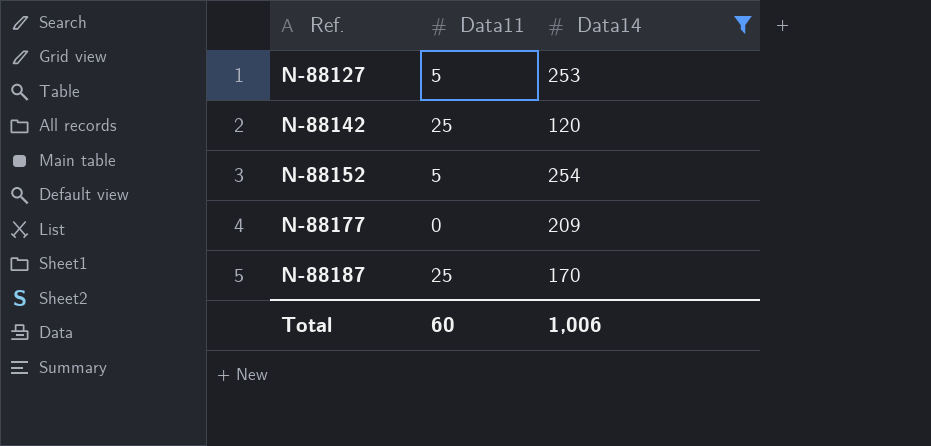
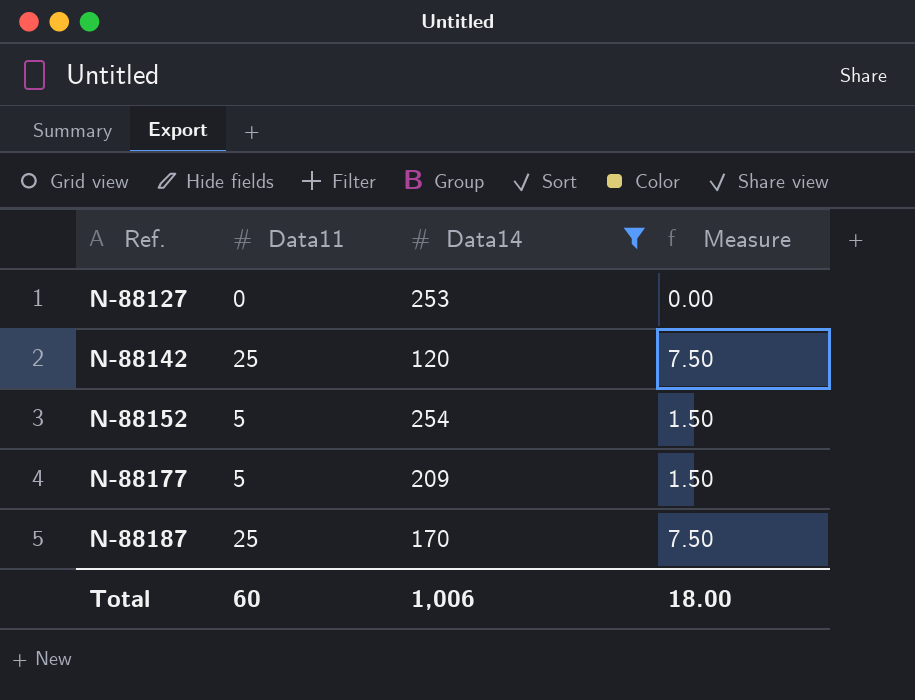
column Measure | formula: none -> [Data11] * 0.3
N-88127 | Data11: 5 -> 0
N-88177 | Data11: 0 -> 5

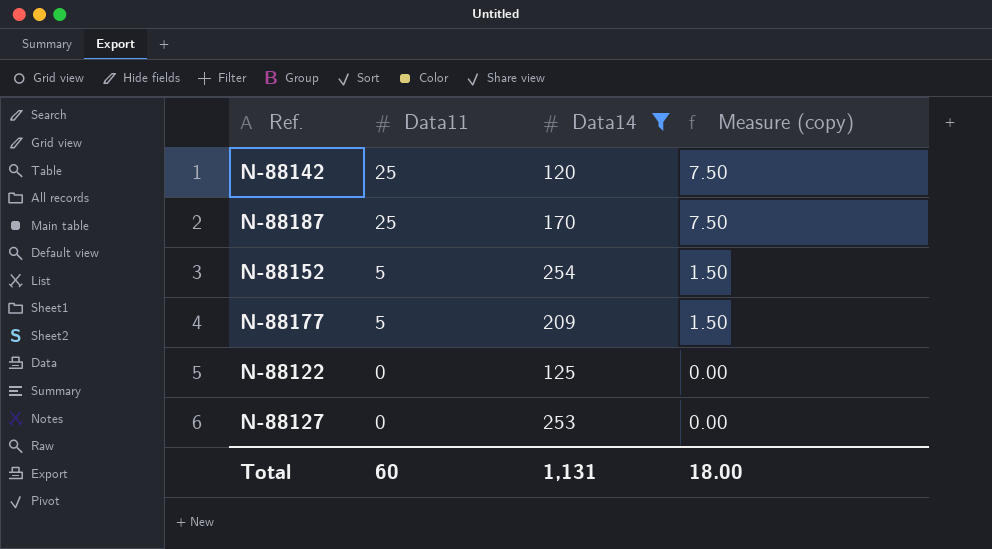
row order: Ref. ascending -> Data11 descending
column name: Measure -> Measure (copy)
row N-88122: none -> 0 | 125 | 0.00
Total | Data14: 1,006 -> 1,131

